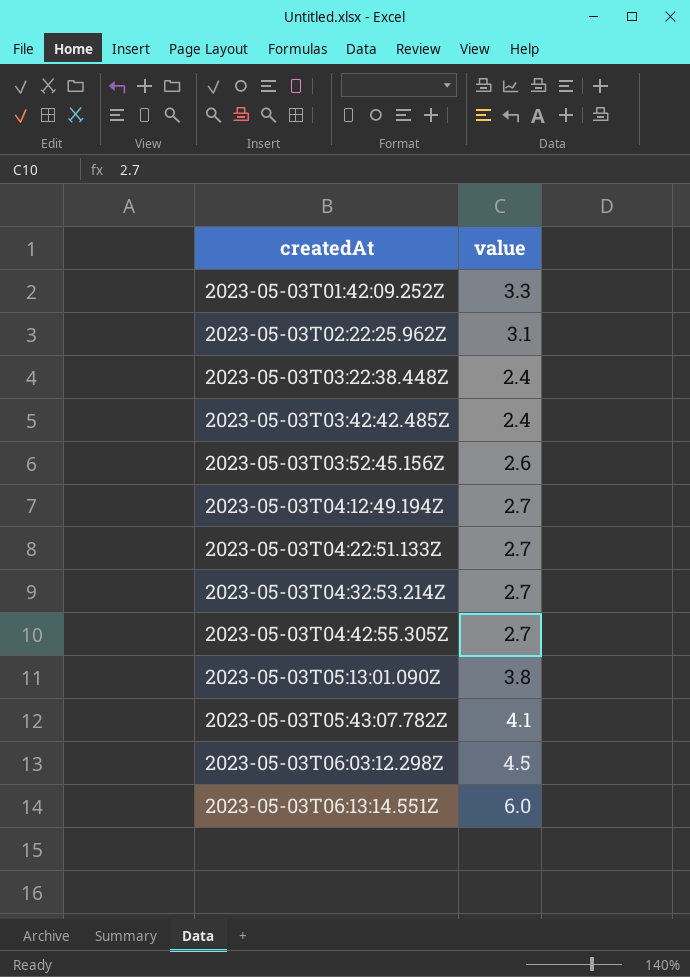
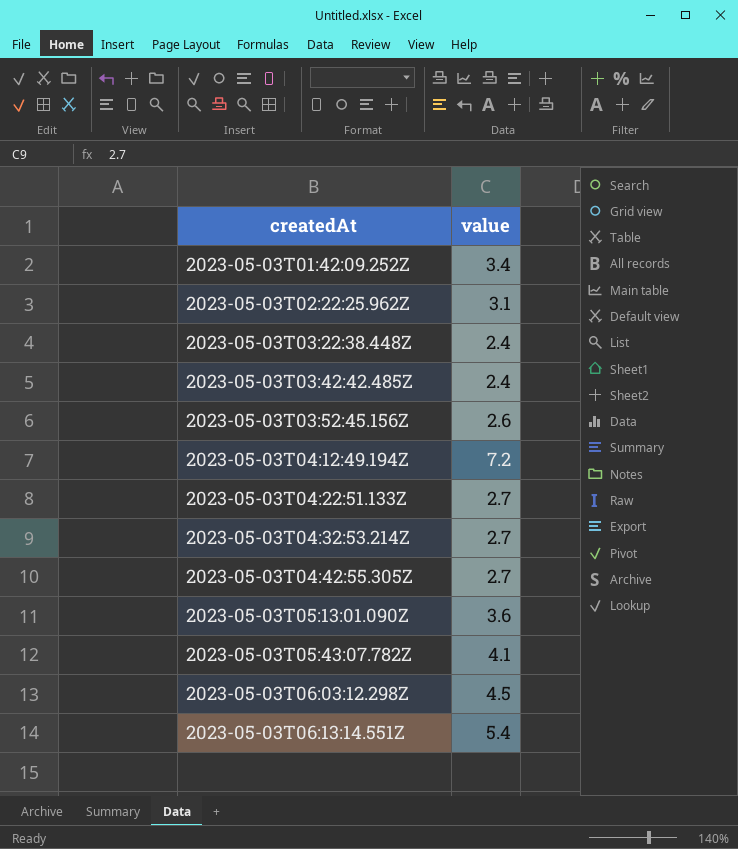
2023-05-03T01:42:09.252Z | value: 3.3 -> 3.4
2023-05-03T04:12:49.194Z | value: 2.7 -> 7.2
2023-05-03T05:13:01.090Z | value: 3.8 -> 3.6
2023-05-03T06:13:14.551Z | value: 6.0 -> 5.4

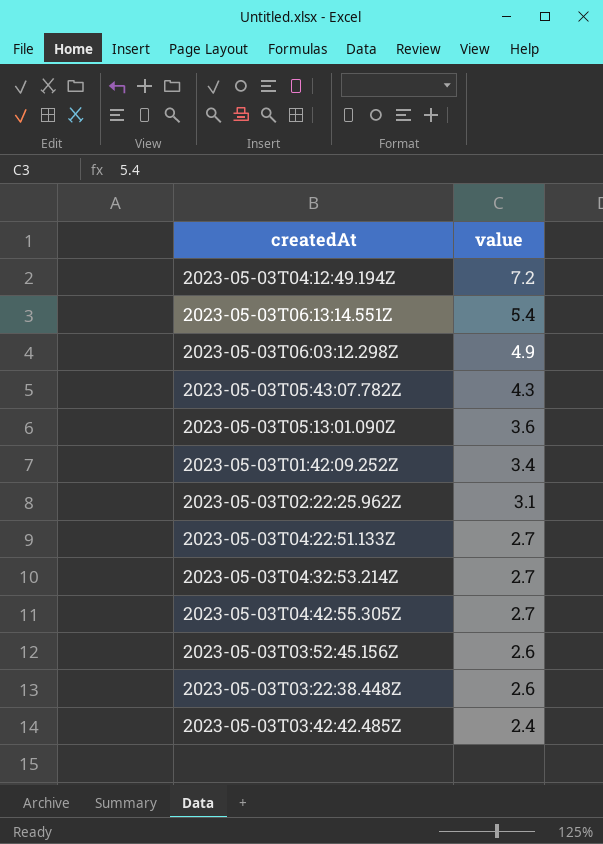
row order: createdAt ascending -> value descending
2023-05-03T06:03:12.298Z | value: 4.5 -> 4.9
2023-05-03T05:43:07.782Z | value: 4.1 -> 4.3
2023-05-03T03:22:38.448Z | value: 2.4 -> 2.6

